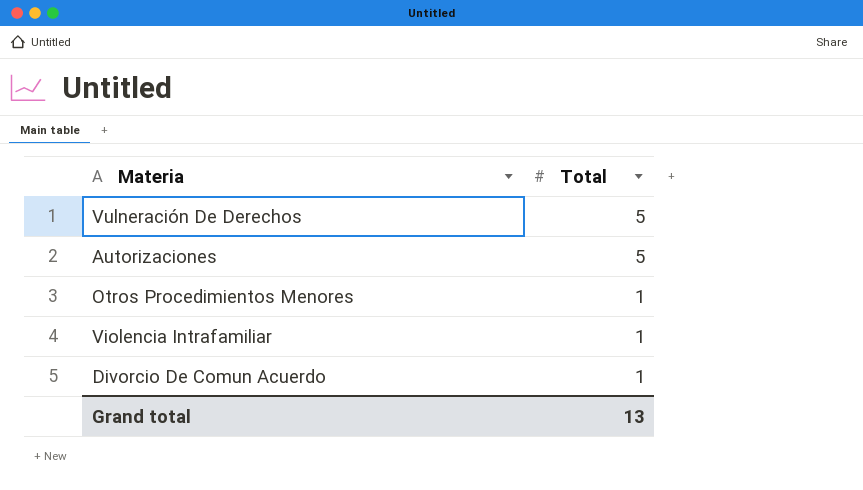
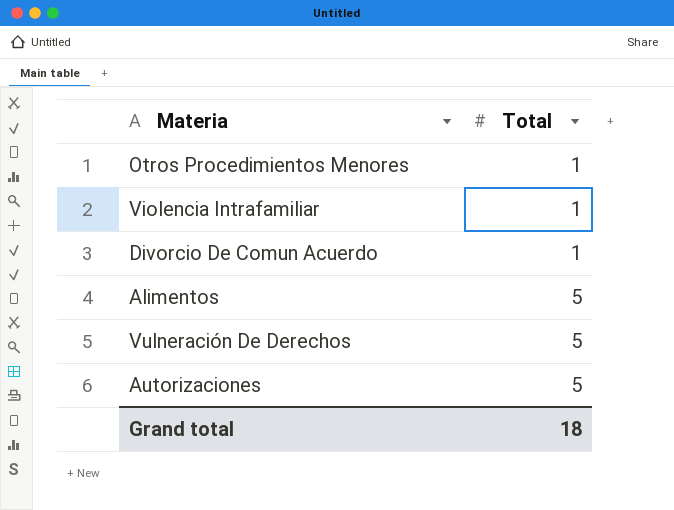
row order: Total descending -> Total ascending
row Alimentos: none -> 5
Grand total | Total: 13 -> 18

